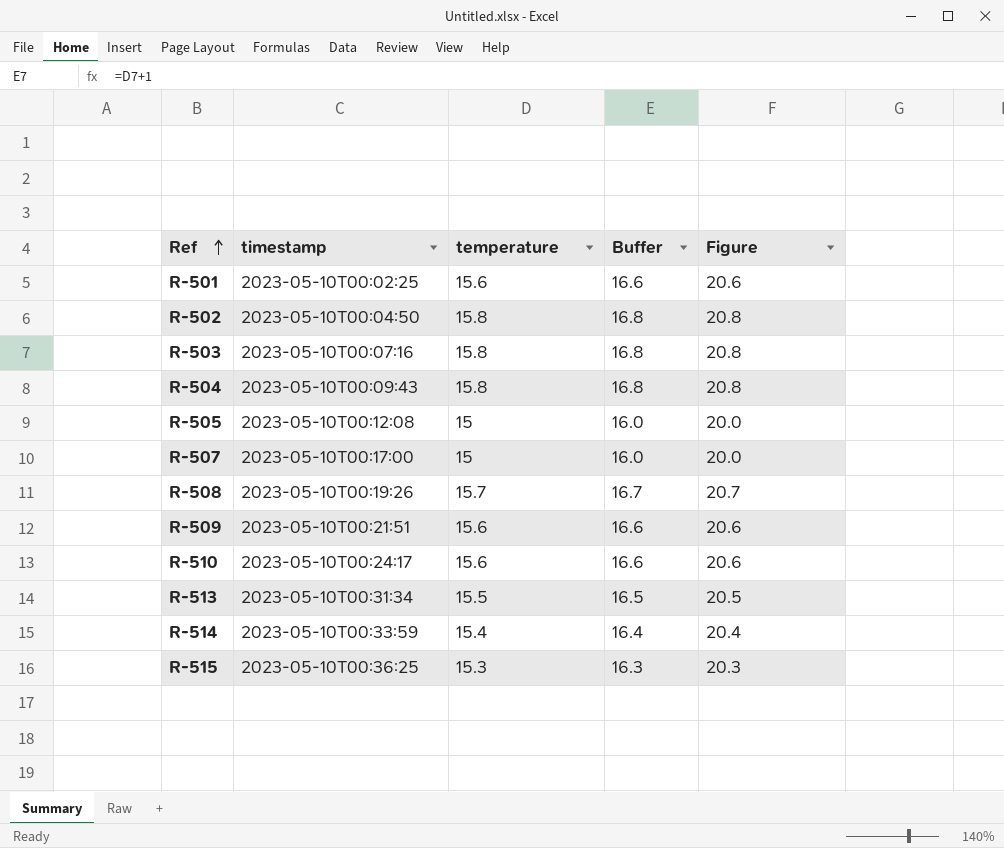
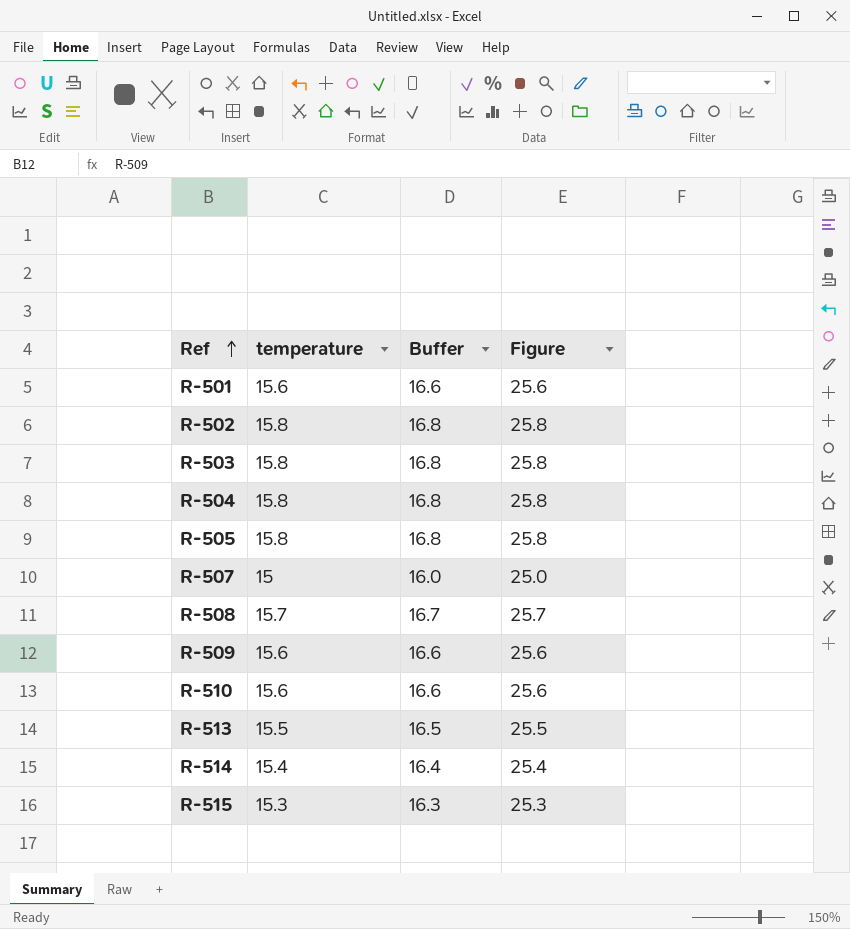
column timestamp | position: 2 -> none
column Figure | formula: [temperature] + 5 -> [temperature] + 10
R-505 | temperature: 15 -> 15.8
R-505 | Buffer: 16.0 -> 16.8

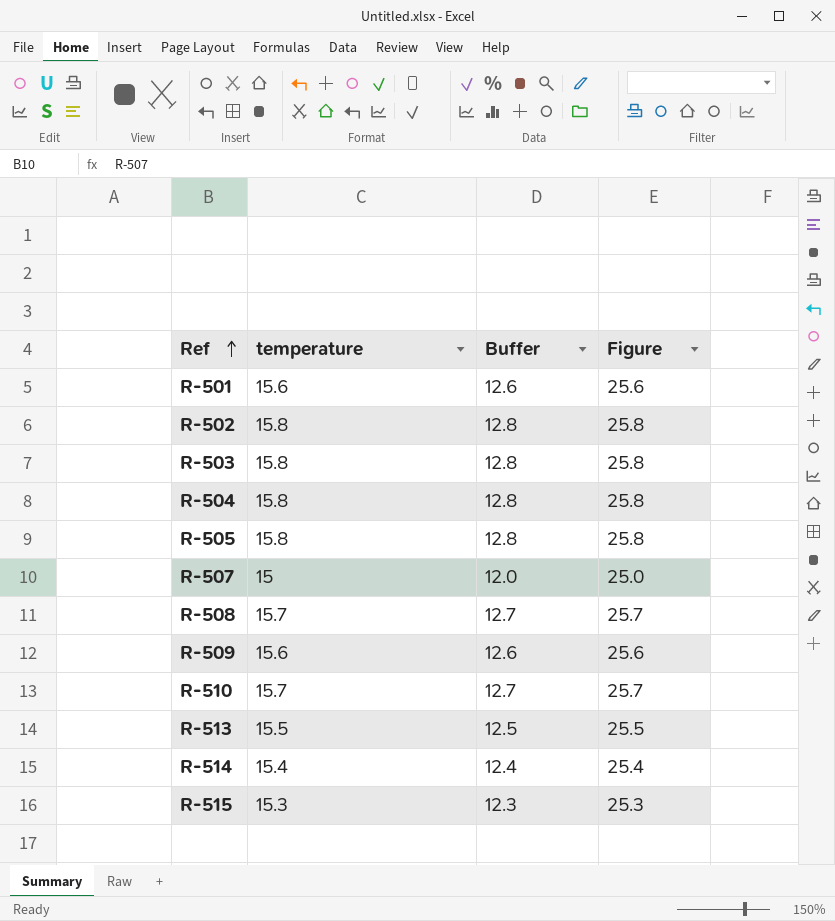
column Buffer | formula: [temperature] + 1 -> [temperature] - 3
R-510 | temperature: 15.6 -> 15.7
R-510 | Figure: 25.6 -> 25.7

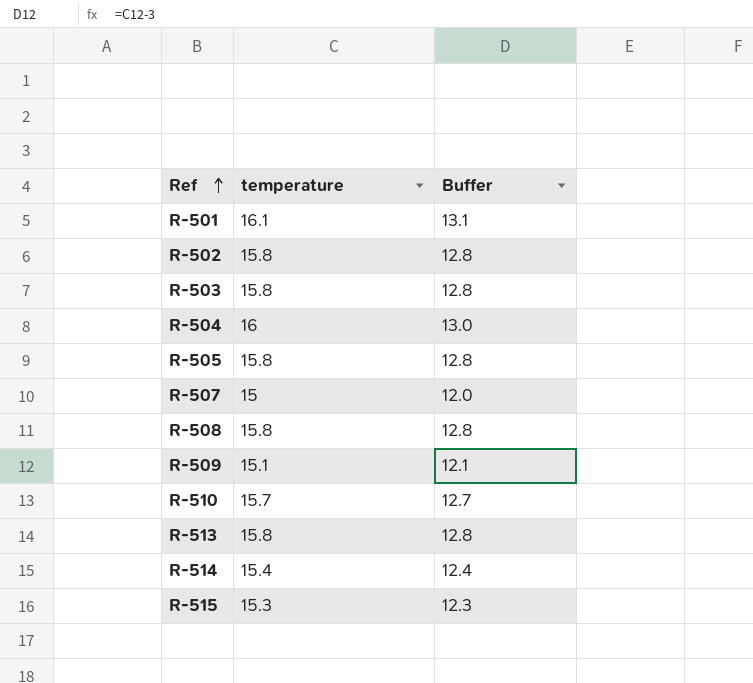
column Figure | formula: [temperature] + 10 -> none
R-501 | temperature: 15.6 -> 16.1
R-501 | Buffer: 12.6 -> 13.1
R-504 | temperature: 15.8 -> 16
R-504 | Buffer: 12.8 -> 13.0
R-508 | temperature: 15.7 -> 15.8
R-508 | Buffer: 12.7 -> 12.8
R-509 | temperature: 15.6 -> 15.1
R-509 | Buffer: 12.6 -> 12.1
R-513 | temperature: 15.5 -> 15.8
R-513 | Buffer: 12.5 -> 12.8

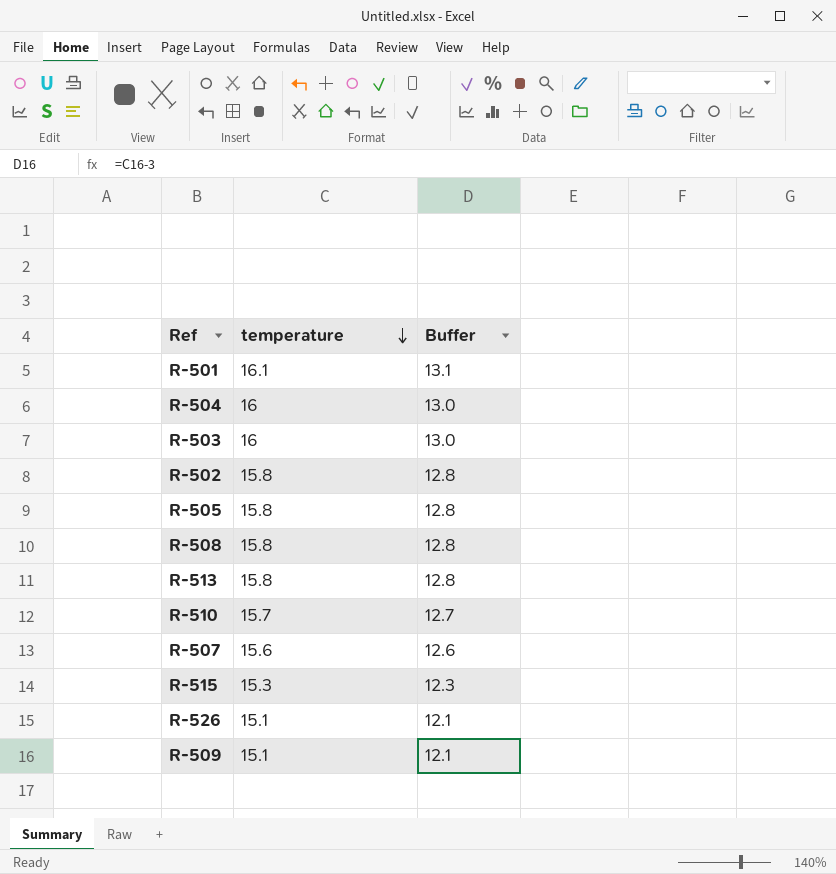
row order: Ref ascending -> temperature descending
row R-514: 15.4 | 12.4 -> none
R-503 | temperature: 15.8 -> 16
R-503 | Buffer: 12.8 -> 13.0
R-507 | temperature: 15 -> 15.6
R-507 | Buffer: 12.0 -> 12.6
row R-526: none -> 15.1 | 12.1

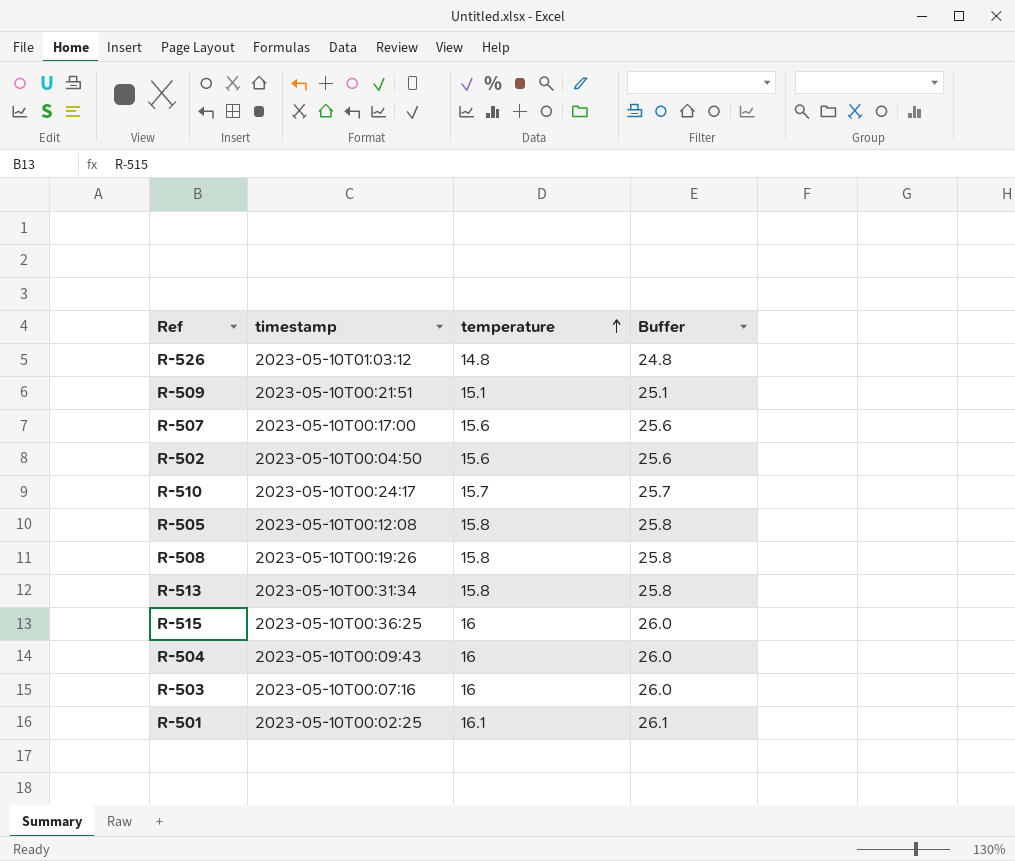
row order: temperature descending -> temperature ascending
column timestamp | position: none -> 2
column Buffer | formula: [temperature] - 3 -> [temperature] + 10
R-526 | temperature: 15.1 -> 14.8
R-502 | temperature: 15.8 -> 15.6
R-515 | temperature: 15.3 -> 16

